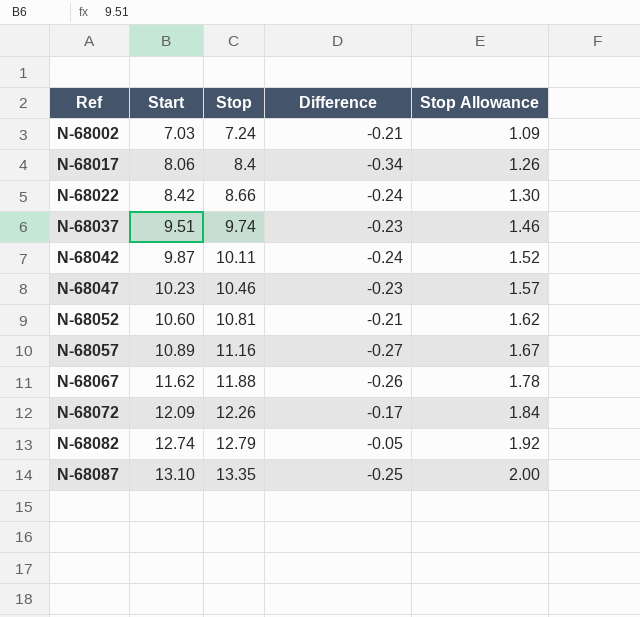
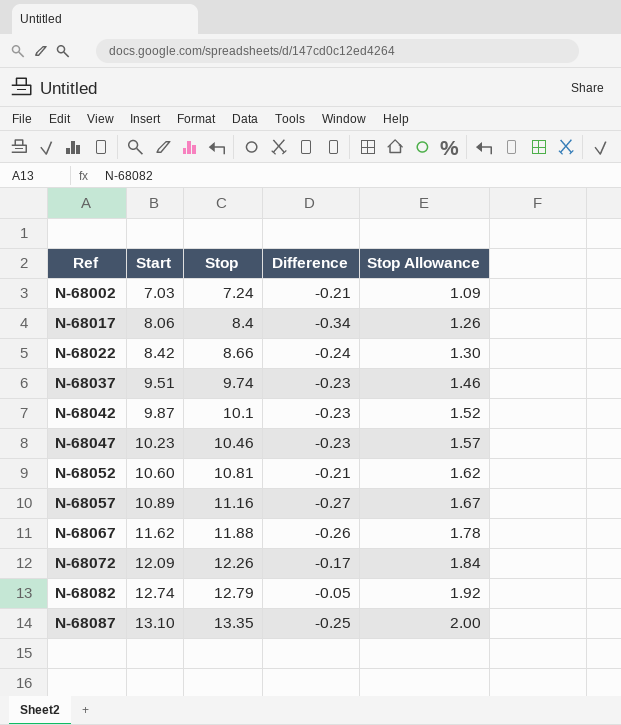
N-68042 | Stop: 10.11 -> 10.1
N-68042 | Difference: -0.24 -> -0.23

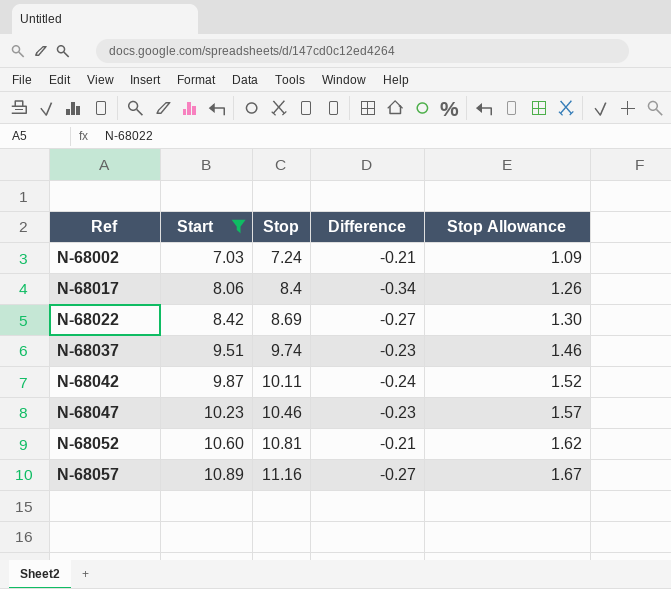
filter: none -> Start <= 10.89
N-68022 | Stop: 8.66 -> 8.69
N-68022 | Difference: -0.24 -> -0.27
N-68042 | Stop: 10.1 -> 10.11
N-68042 | Difference: -0.23 -> -0.24

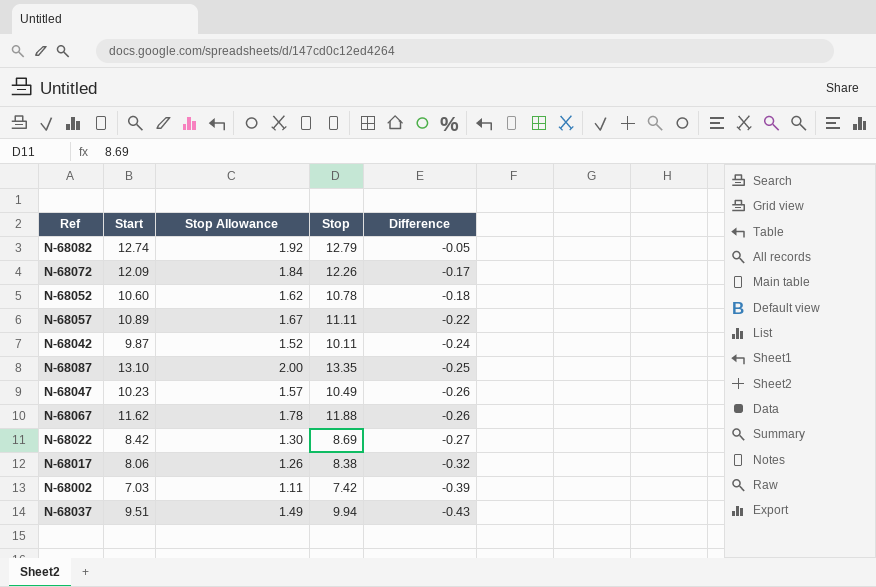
filter: Start <= 10.89 -> none
row order: Ref ascending -> Difference descending
column Stop Allowance | position: 5 -> 3
N-68052 | Stop: 10.81 -> 10.78
N-68052 | Difference: -0.21 -> -0.18
N-68057 | Stop: 11.16 -> 11.11
N-68057 | Difference: -0.27 -> -0.22
N-68047 | Stop: 10.46 -> 10.49
N-68047 | Difference: -0.23 -> -0.26
N-68017 | Stop: 8.4 -> 8.38
N-68017 | Difference: -0.34 -> -0.32
N-68002 | Stop Allowance: 1.09 -> 1.11
N-68002 | Stop: 7.24 -> 7.42
N-68002 | Difference: -0.21 -> -0.39
N-68037 | Stop Allowance: 1.46 -> 1.49
N-68037 | Stop: 9.74 -> 9.94
N-68037 | Difference: -0.23 -> -0.43

